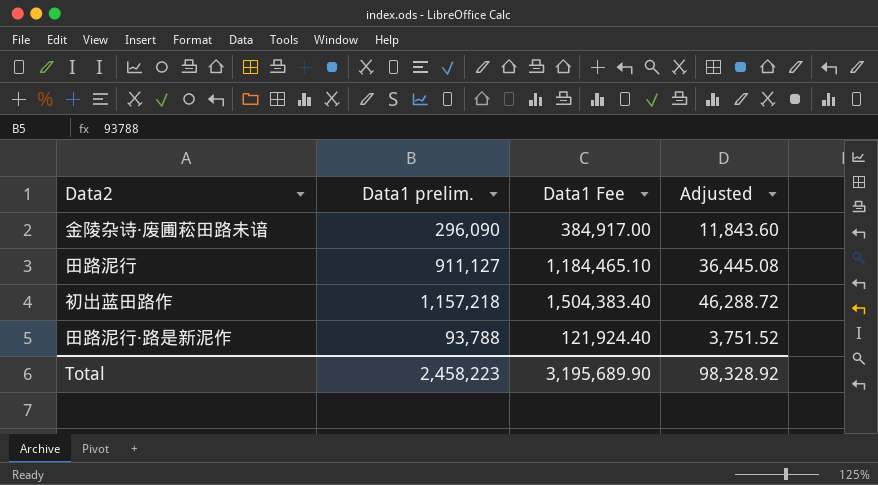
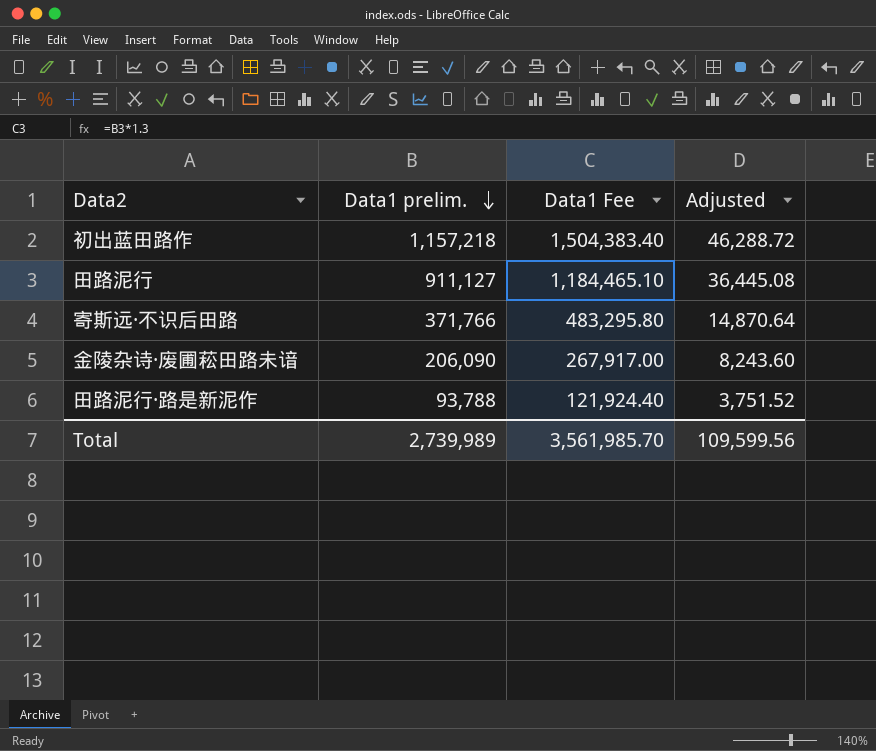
row order: none -> Data1 prelim. descending
row 寄斯远·不识后田路: none -> 371,766 | 483,295.80 | 14,870.64
金陵杂诗·废圃菘田路未谙 | Data1 prelim.: 296,090 -> 206,090
金陵杂诗·废圃菘田路未谙 | Data1 Fee: 384,917.00 -> 267,917.00
金陵杂诗·废圃菘田路未谙 | Adjusted: 11,843.60 -> 8,243.60
Total | Data1 prelim.: 2,458,223 -> 2,739,989
Total | Data1 Fee: 3,195,689.90 -> 3,561,985.70
Total | Adjusted: 98,328.92 -> 109,599.56

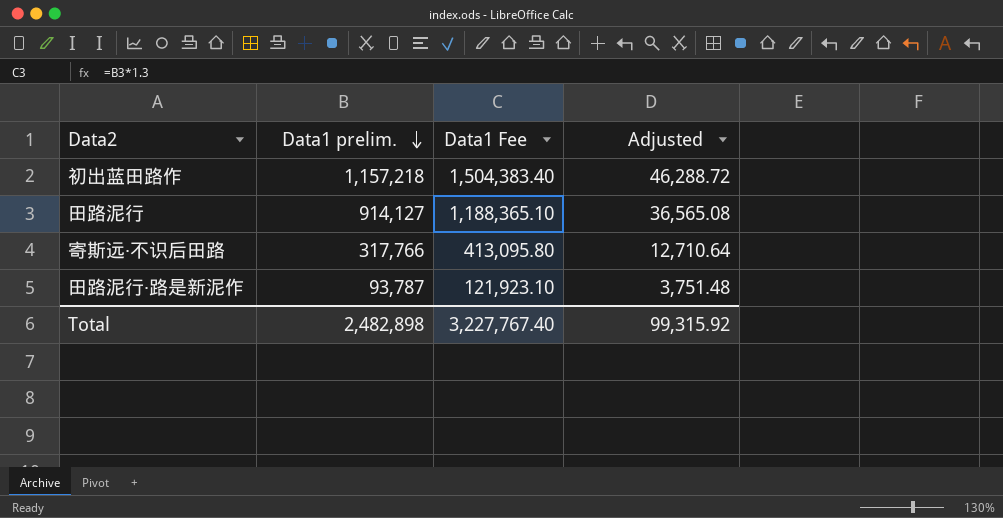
row 金陵杂诗·废圃菘田路未谙: 206,090 | 267,917.00 | 8,243.60 -> none
田路泥行 | Data1 prelim.: 911,127 -> 914,127
田路泥行 | Data1 Fee: 1,184,465.10 -> 1,188,365.10
田路泥行 | Adjusted: 36,445.08 -> 36,565.08
寄斯远·不识后田路 | Data1 prelim.: 371,766 -> 317,766
寄斯远·不识后田路 | Data1 Fee: 483,295.80 -> 413,095.80
寄斯远·不识后田路 | Adjusted: 14,870.64 -> 12,710.64
田路泥行·路是新泥作 | Data1 prelim.: 93,788 -> 93,787
田路泥行·路是新泥作 | Data1 Fee: 121,924.40 -> 121,923.10
田路泥行·路是新泥作 | Adjusted: 3,751.52 -> 3,751.48
Total | Data1 prelim.: 2,739,989 -> 2,482,898
Total | Data1 Fee: 3,561,985.70 -> 3,227,767.40
Total | Adjusted: 109,599.56 -> 99,315.92

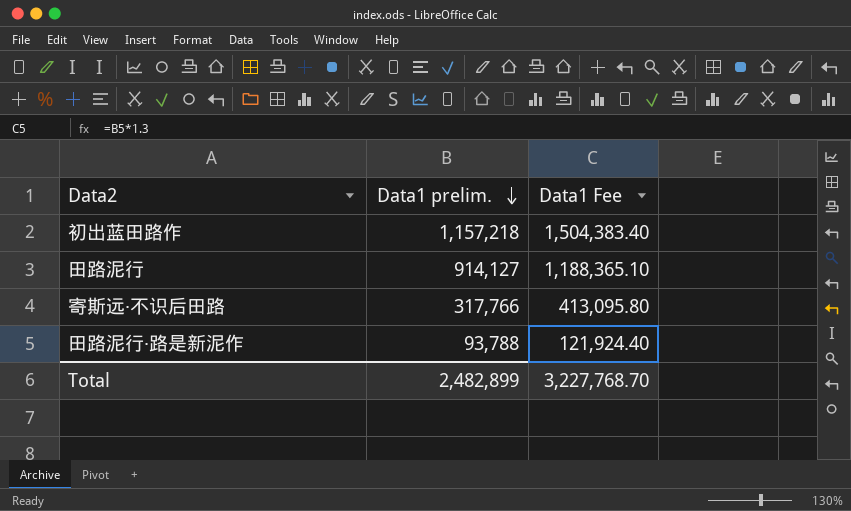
column Adjusted | formula: [Data1 prelim.] * 0.04 -> none
田路泥行·路是新泥作 | Data1 prelim.: 93,787 -> 93,788
田路泥行·路是新泥作 | Data1 Fee: 121,923.10 -> 121,924.40
Total | Data1 prelim.: 2,482,898 -> 2,482,899
Total | Data1 Fee: 3,227,767.40 -> 3,227,768.70

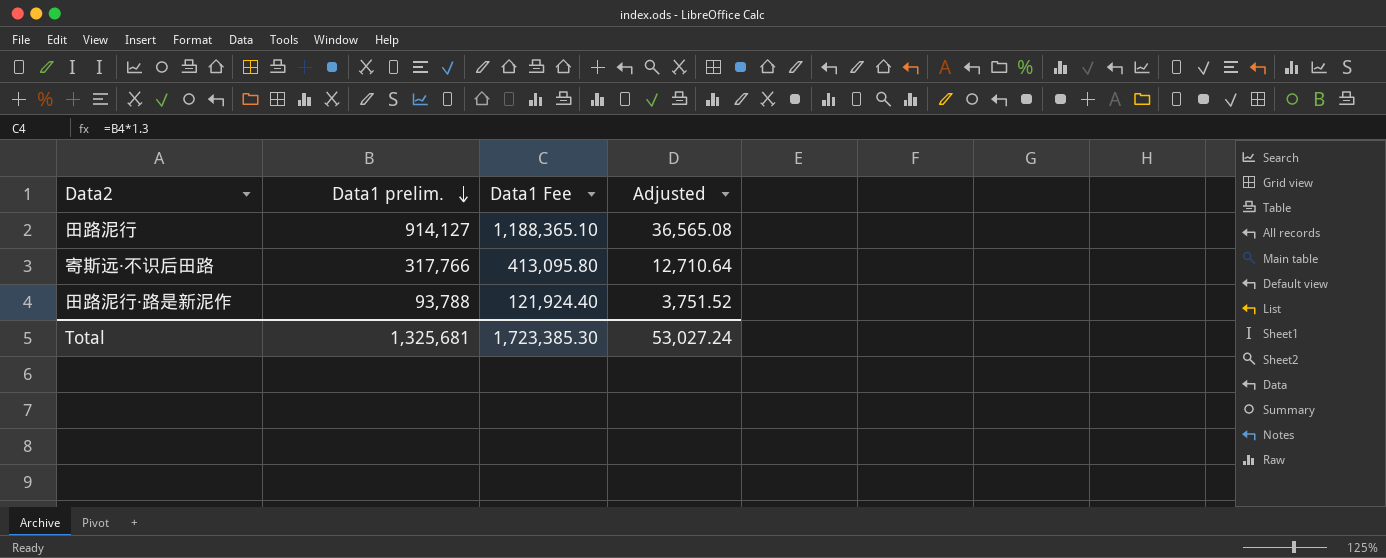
column Adjusted | formula: none -> [Data1 prelim.] * 0.04
row 初出蓝田路作: 1,157,218 | 1,504,383.40 -> none
Total | Data1 prelim.: 2,482,899 -> 1,325,681
Total | Data1 Fee: 3,227,768.70 -> 1,723,385.30

